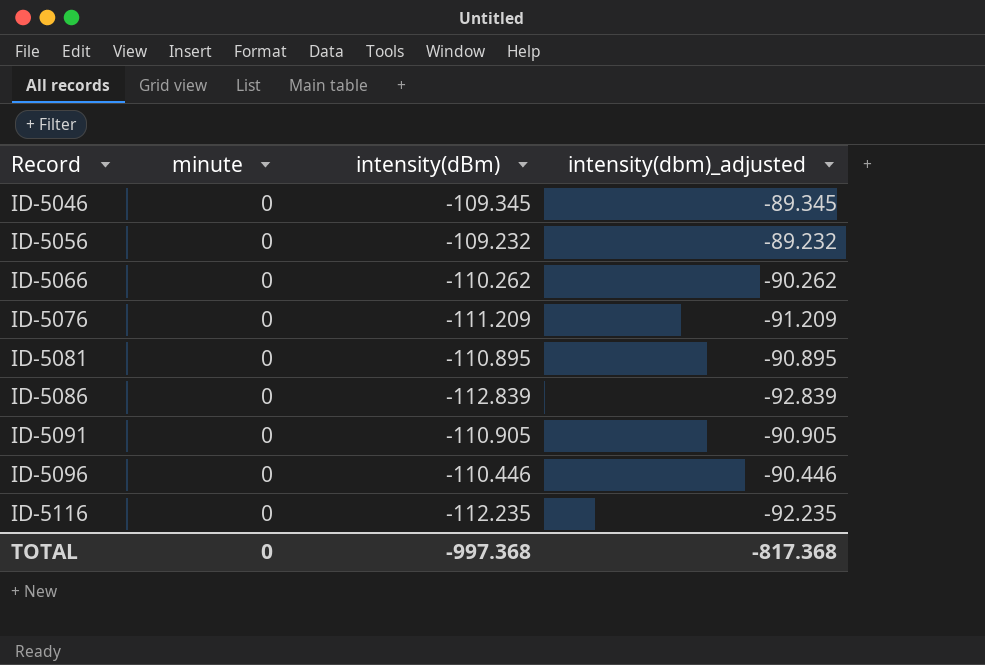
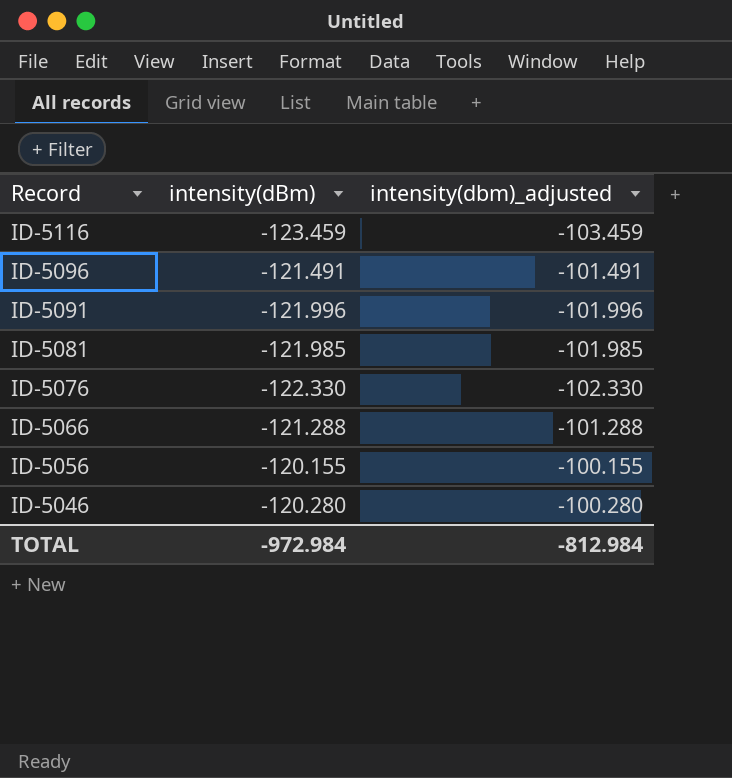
row order: Record ascending -> Record descending
column minute | position: 2 -> none
row ID-5086: 0 | -112.839 | -92.839 -> none
ID-5116 | intensity(dBm): -112.235 -> -123.459
ID-5116 | intensity(dbm)_adjusted: -92.235 -> -103.459
ID-5096 | intensity(dBm): -110.446 -> -121.491
ID-5096 | intensity(dbm)_adjusted: -90.446 -> -101.491
ID-5091 | intensity(dBm): -110.905 -> -121.996
ID-5091 | intensity(dbm)_adjusted: -90.905 -> -101.996
ID-5081 | intensity(dBm): -110.895 -> -121.985
ID-5081 | intensity(dbm)_adjusted: -90.895 -> -101.985
ID-5076 | intensity(dBm): -111.209 -> -122.330
ID-5076 | intensity(dbm)_adjusted: -91.209 -> -102.330
ID-5066 | intensity(dBm): -110.262 -> -121.288
ID-5066 | intensity(dbm)_adjusted: -90.262 -> -101.288
ID-5056 | intensity(dBm): -109.232 -> -120.155
ID-5056 | intensity(dbm)_adjusted: -89.232 -> -100.155
ID-5046 | intensity(dBm): -109.345 -> -120.280
ID-5046 | intensity(dbm)_adjusted: -89.345 -> -100.280
TOTAL | intensity(dBm): -997.368 -> -972.984
TOTAL | intensity(dbm)_adjusted: -817.368 -> -812.984

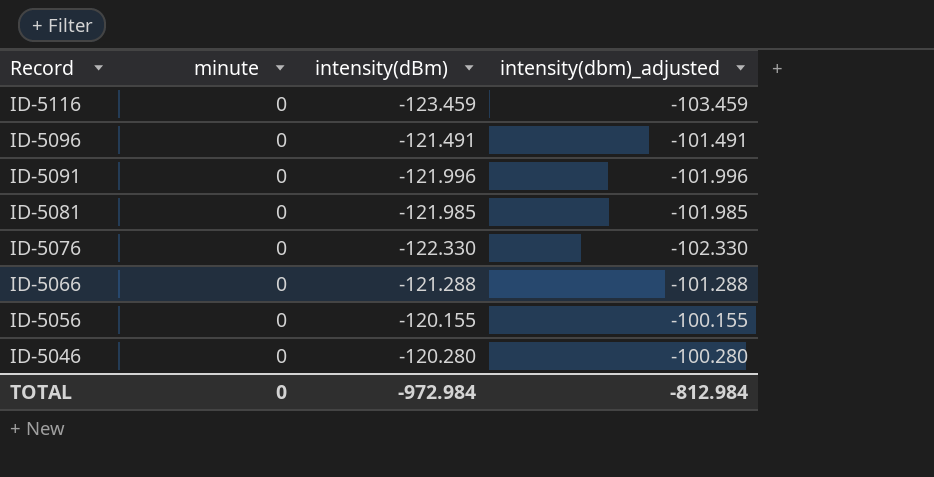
column minute | position: none -> 2

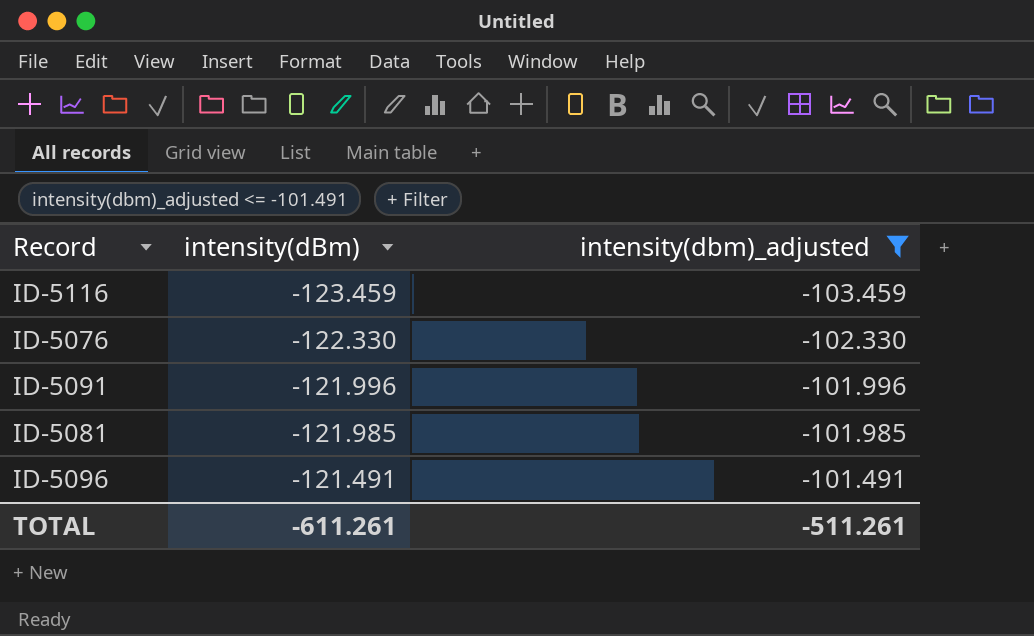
filter: none -> intensity(dbm)_adjusted <= -101.491
row order: Record descending -> intensity(dBm) ascending
column minute | position: 2 -> none
TOTAL | intensity(dBm): -972.984 -> -611.261
TOTAL | intensity(dbm)_adjusted: -812.984 -> -511.261

